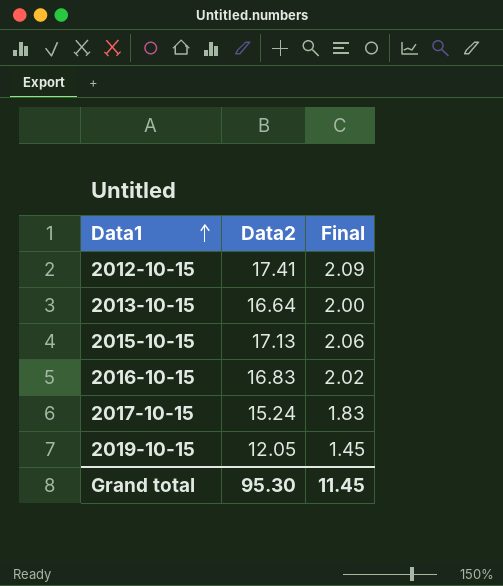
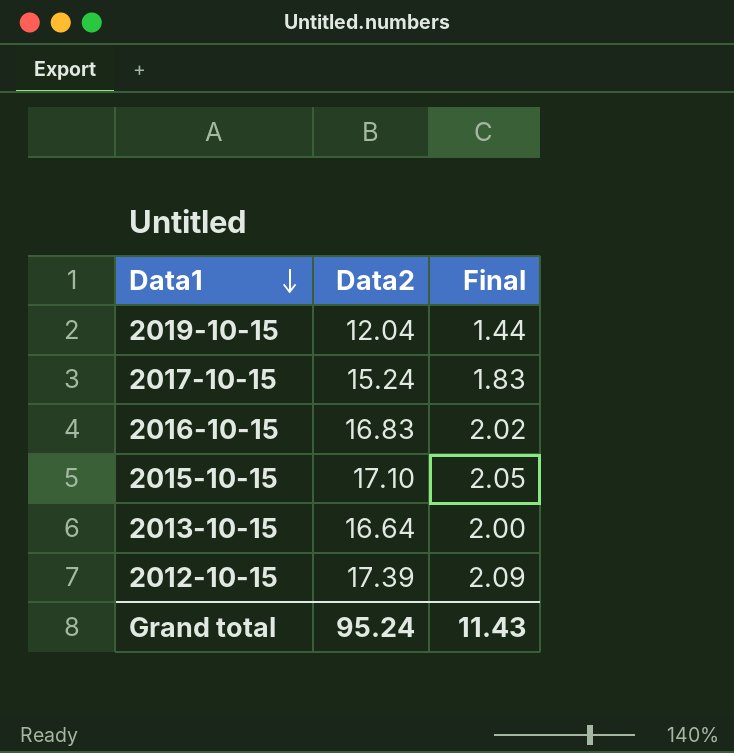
row order: Data1 ascending -> Data1 descending
2019-10-15 | Data2: 12.05 -> 12.04
2019-10-15 | Final: 1.45 -> 1.44
2015-10-15 | Data2: 17.13 -> 17.10
2015-10-15 | Final: 2.06 -> 2.05
2012-10-15 | Data2: 17.41 -> 17.39
Grand total | Data2: 95.30 -> 95.24
Grand total | Final: 11.45 -> 11.43

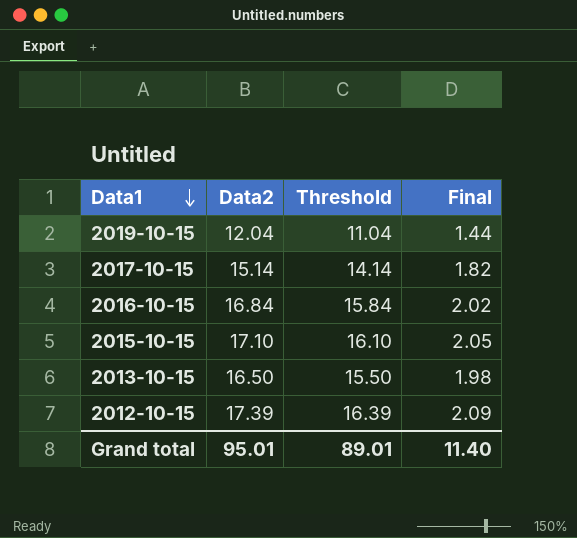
column Threshold | formula: none -> [Data2] - 1
2017-10-15 | Data2: 15.24 -> 15.14
2017-10-15 | Final: 1.83 -> 1.82
2016-10-15 | Data2: 16.83 -> 16.84
2013-10-15 | Data2: 16.64 -> 16.50
2013-10-15 | Final: 2.00 -> 1.98
Grand total | Data2: 95.24 -> 95.01
Grand total | Final: 11.43 -> 11.40

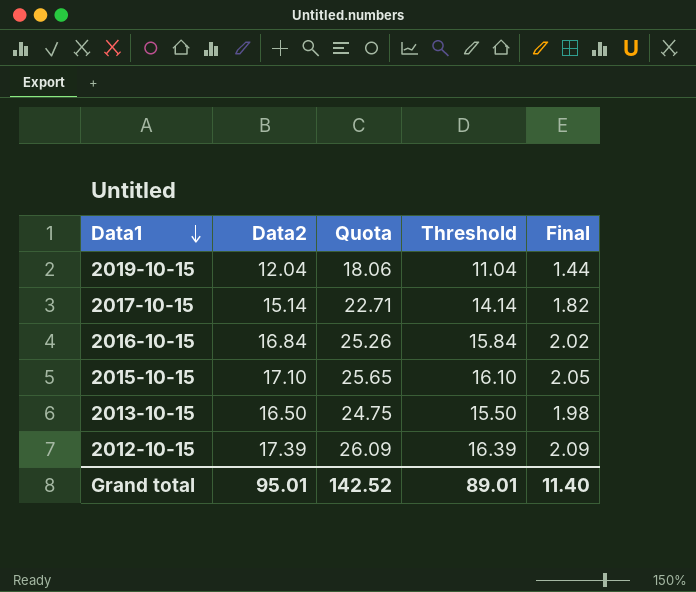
column Quota | formula: none -> [Data2] * 1.5

